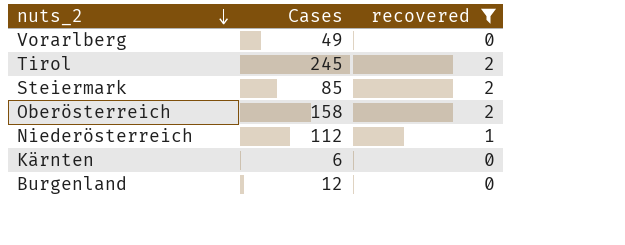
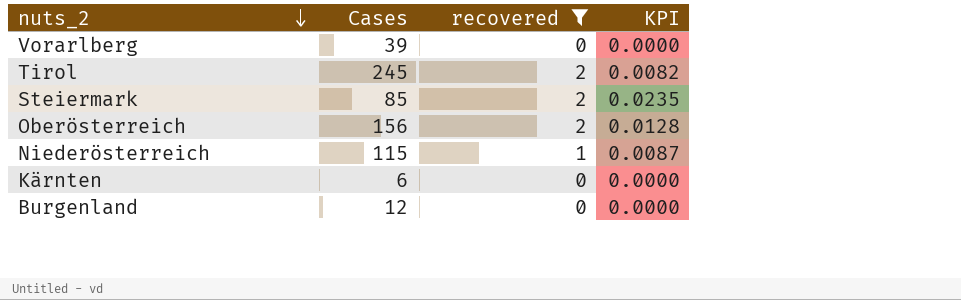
column KPI | formula: none -> [recovered] / [Cases]
Vorarlberg | Cases: 49 -> 39
Oberösterreich | Cases: 158 -> 156
Niederösterreich | Cases: 112 -> 115

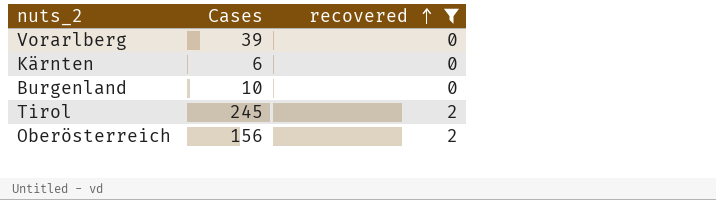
row order: nuts_2 descending -> recovered ascending
column KPI | formula: [recovered] / [Cases] -> none
row Steiermark: 85 | 2 | 0.0235 -> none
row Niederösterreich: 115 | 1 | 0.0087 -> none
Burgenland | Cases: 12 -> 10

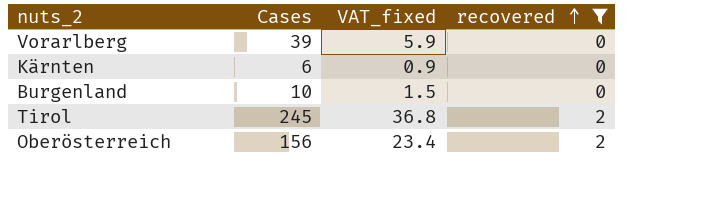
column VAT_fixed | formula: none -> [Cases] * 0.15

